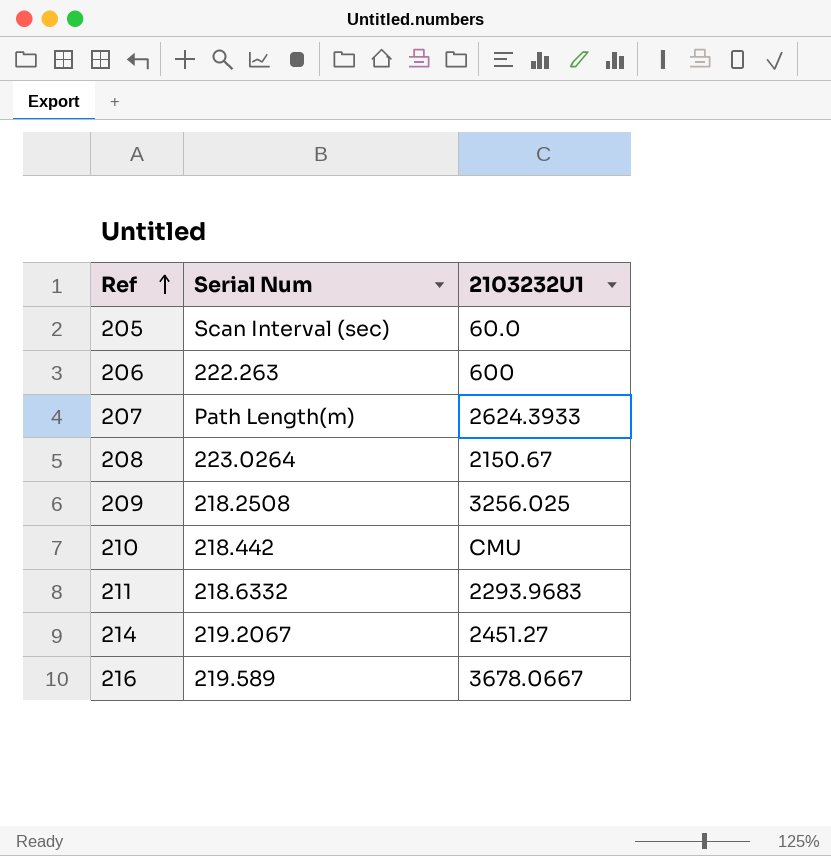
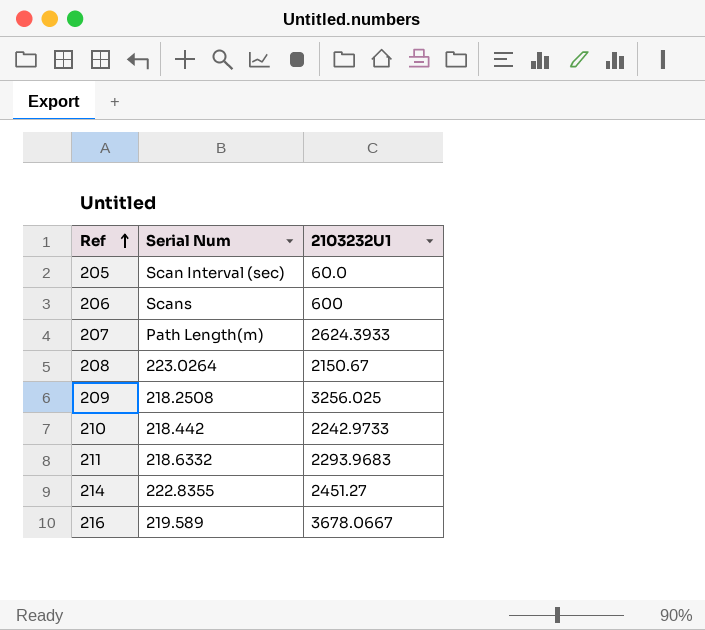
206 | Serial Num: 222.263 -> Scans
210 | 2103232U1: CMU -> 2242.9733
214 | Serial Num: 219.2067 -> 222.8355

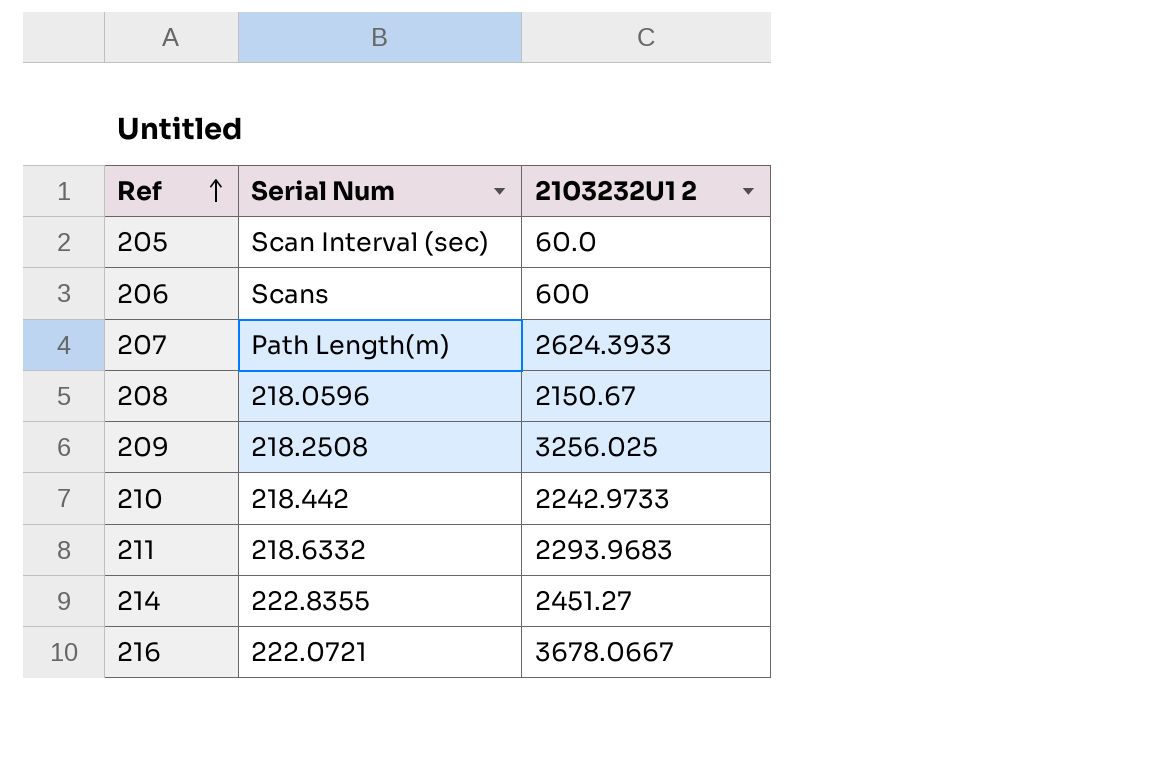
column name: 2103232U1 -> 2103232U1 2
208 | Serial Num: 223.0264 -> 218.0596
216 | Serial Num: 219.589 -> 222.0721

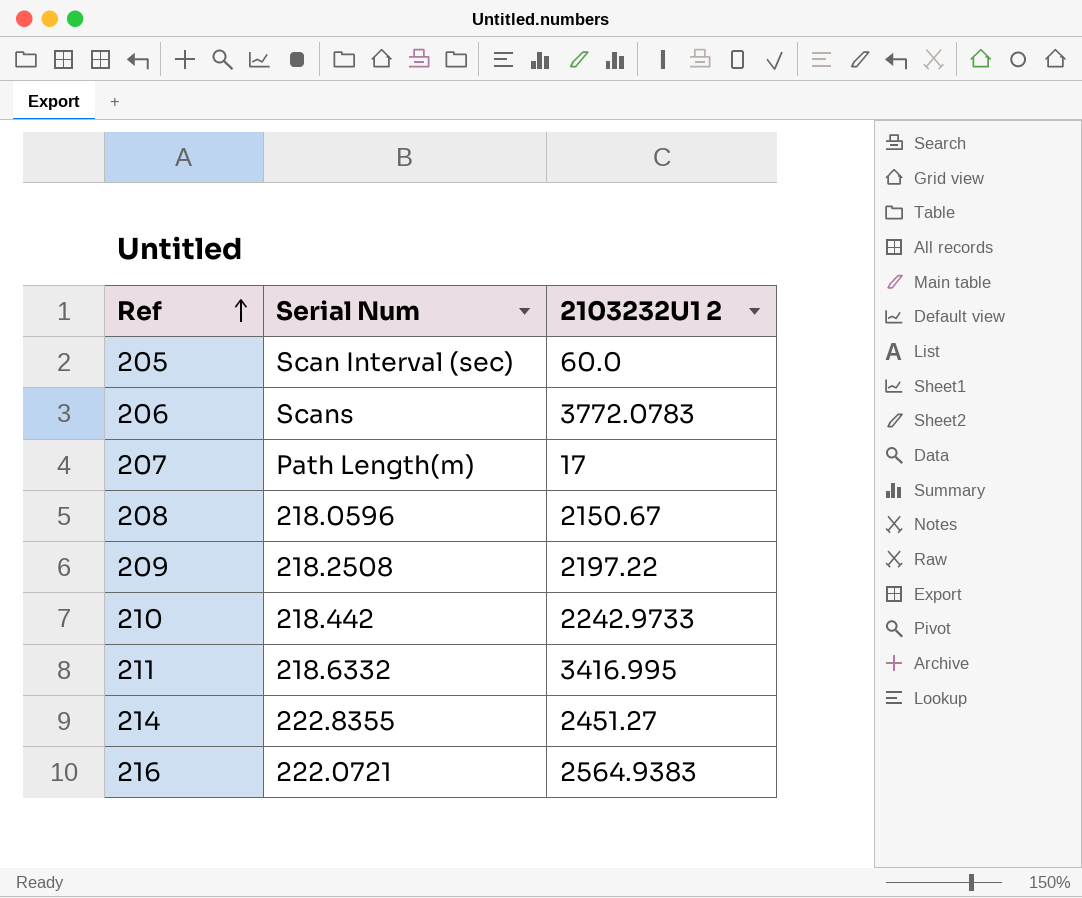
206 | 2103232U1 2: 600 -> 3772.0783
207 | 2103232U1 2: 2624.3933 -> 17
209 | 2103232U1 2: 3256.025 -> 2197.22
211 | 2103232U1 2: 2293.9683 -> 3416.995
216 | 2103232U1 2: 3678.0667 -> 2564.9383

